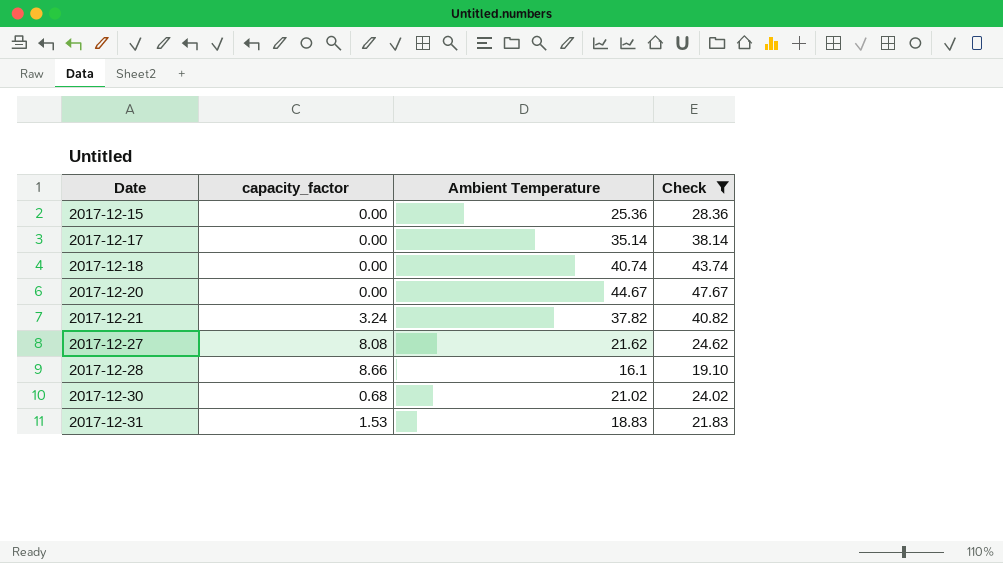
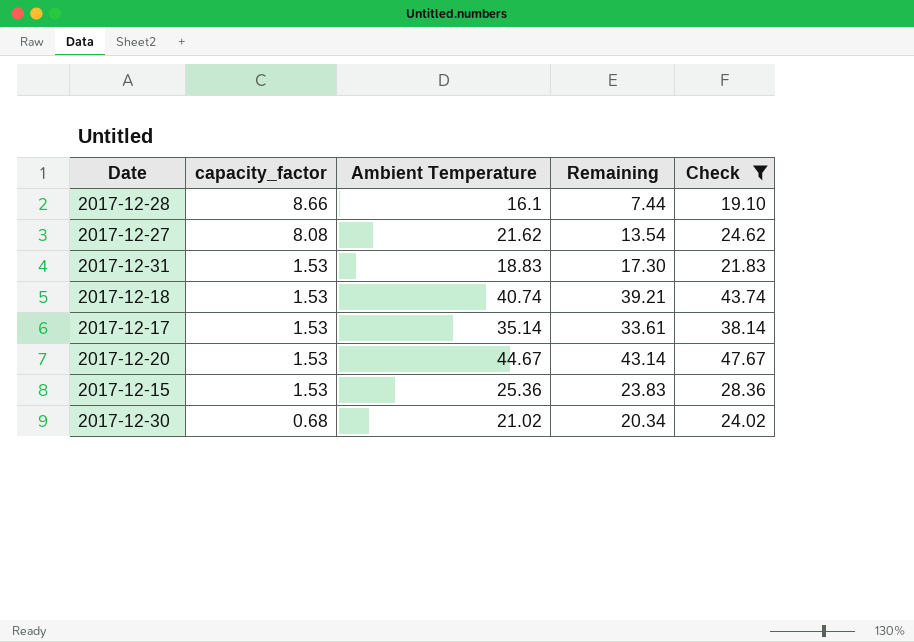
row order: Date ascending -> capacity_factor descending
column Remaining | formula: none -> [Ambient Temperature] - [capacity_factor]
row 2017-12-21: 3.24 | 37.82 | 40.82 -> none
2017-12-18 | capacity_factor: 0.00 -> 1.53
2017-12-17 | capacity_factor: 0.00 -> 1.53
2017-12-20 | capacity_factor: 0.00 -> 1.53
2017-12-15 | capacity_factor: 0.00 -> 1.53

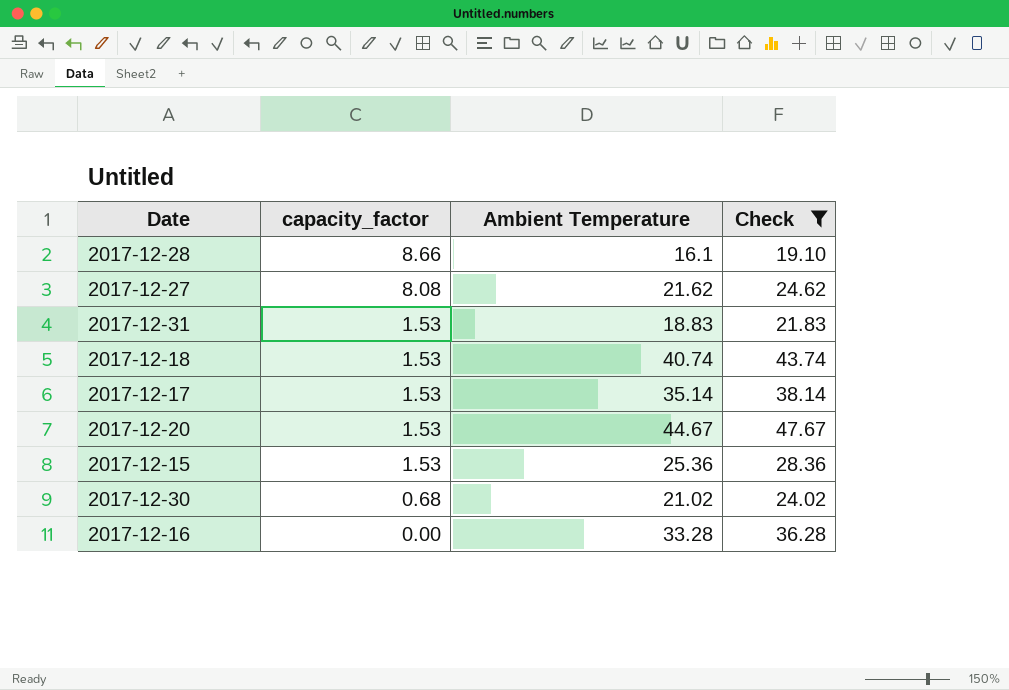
column Remaining | formula: [Ambient Temperature] - [capacity_factor] -> none
row 2017-12-16: none -> 0.00 | 33.28 | 36.28

